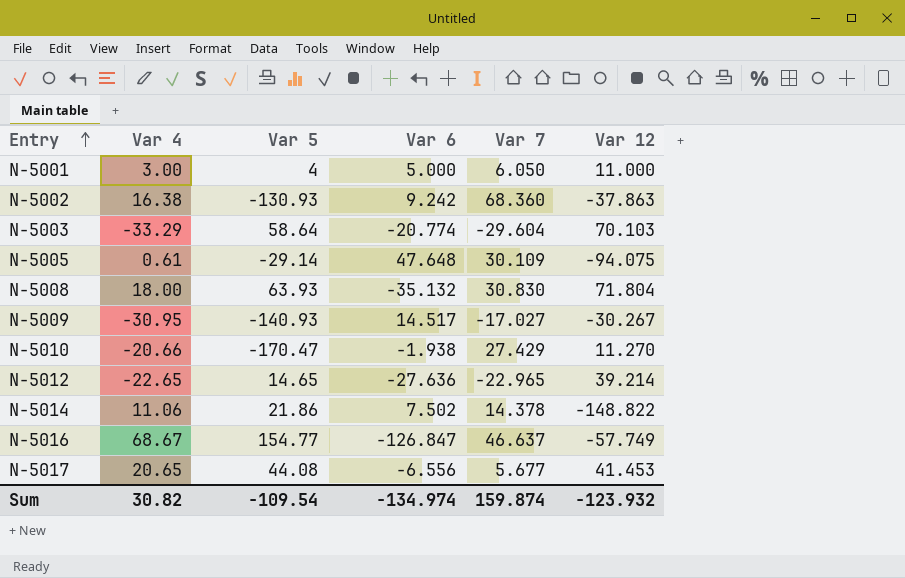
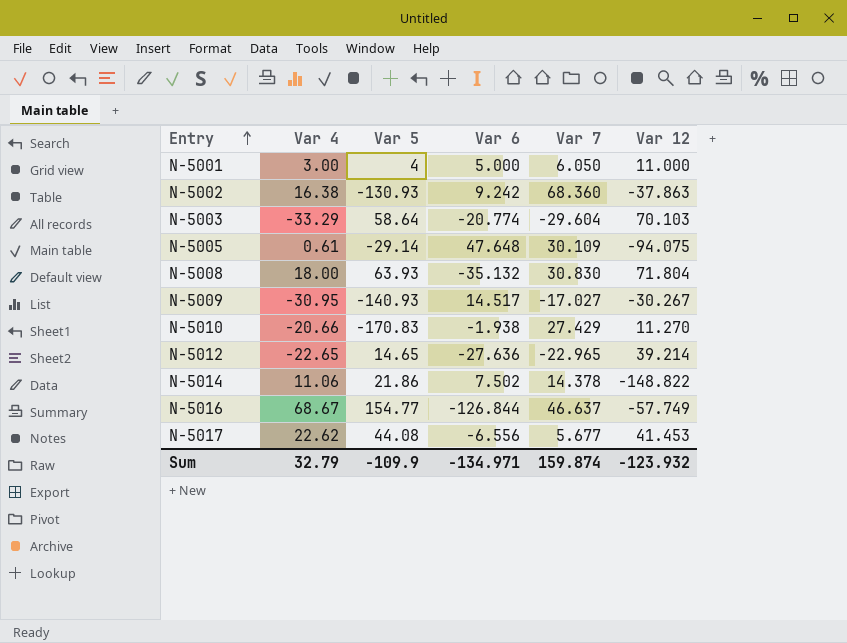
N-5010 | Var 5: -170.47 -> -170.83
N-5016 | Var 6: -126.847 -> -126.844
N-5017 | Var 4: 20.65 -> 22.62
Sum | Var 4: 30.82 -> 32.79
Sum | Var 5: -109.54 -> -109.9
Sum | Var 6: -134.974 -> -134.971

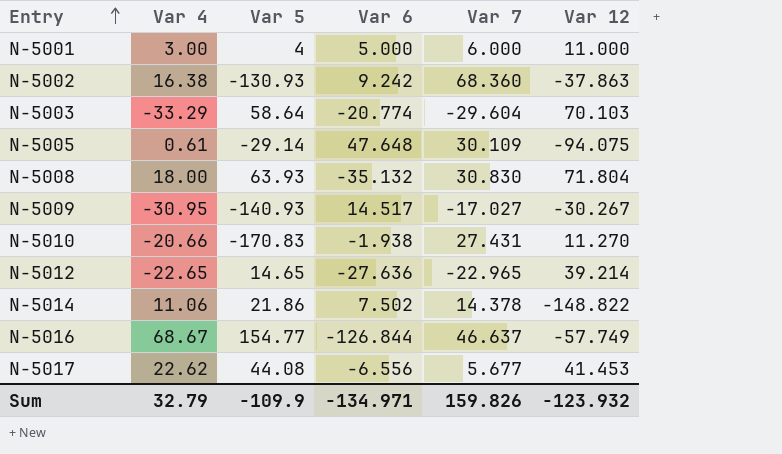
N-5001 | Var 7: 6.050 -> 6.000
N-5010 | Var 7: 27.429 -> 27.431
Sum | Var 7: 159.874 -> 159.826

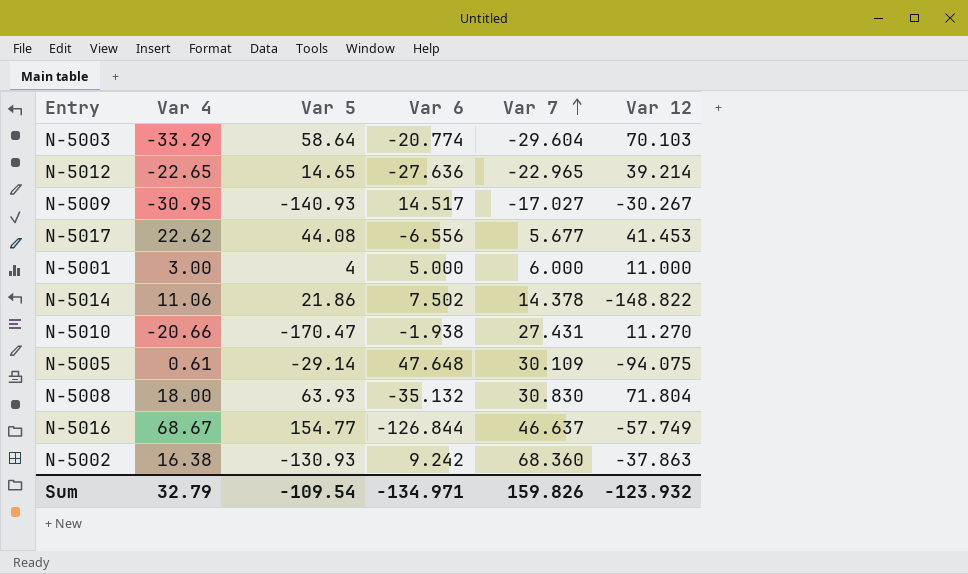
row order: Entry ascending -> Var 7 ascending
N-5010 | Var 5: -170.83 -> -170.47
Sum | Var 5: -109.9 -> -109.54

